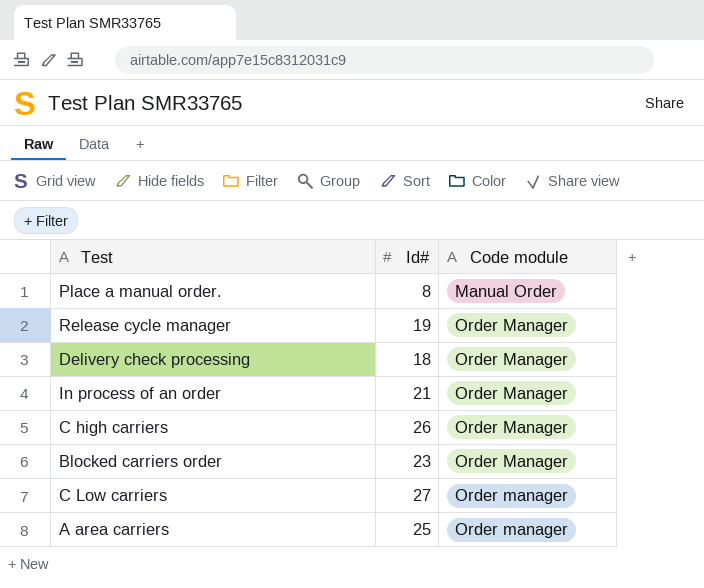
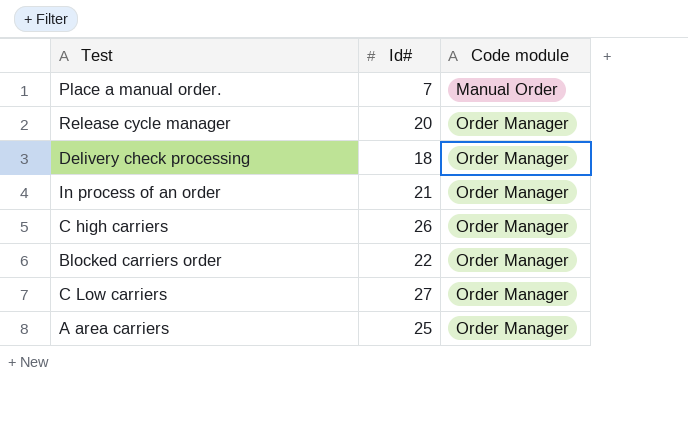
Place a manual order. | Id#: 8 -> 7
Release cycle manager | Id#: 19 -> 20
Blocked carriers order | Id#: 23 -> 22
C Low carriers | Code module: Order manager -> Order Manager
A area carriers | Code module: Order manager -> Order Manager

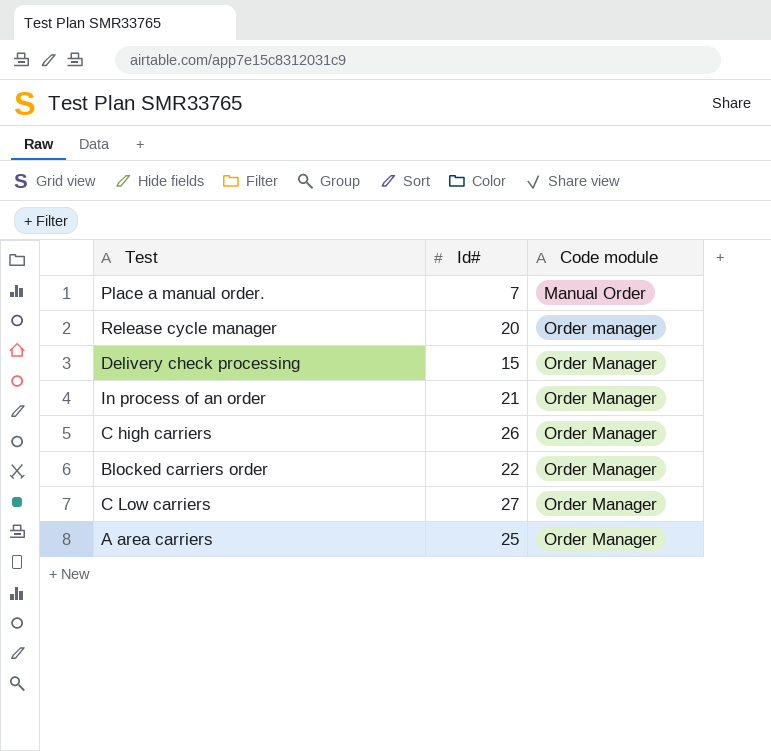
Release cycle manager | Code module: Order Manager -> Order manager
Delivery check processing | Id#: 18 -> 15

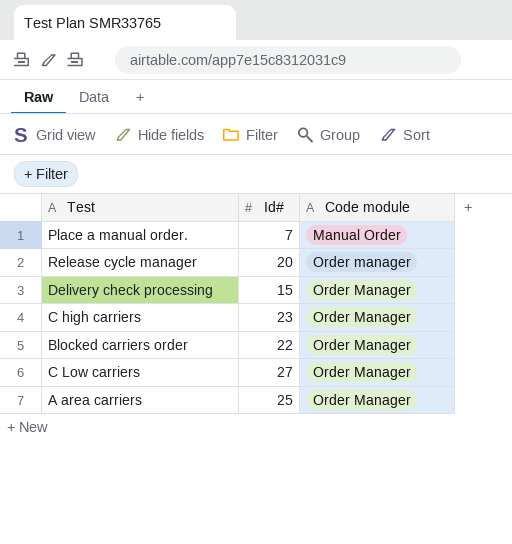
row In process of an order: 21 | Order Manager -> none
C high carriers | Id#: 26 -> 23

